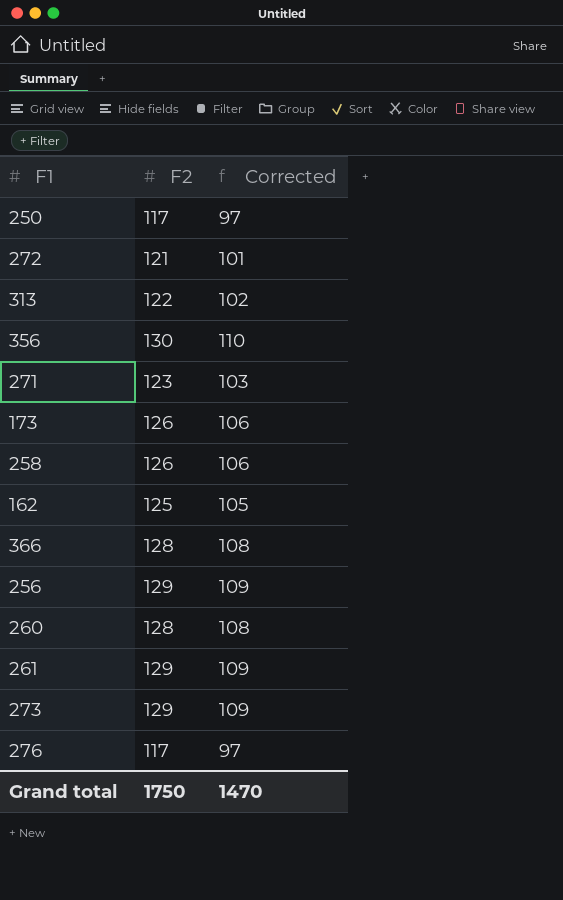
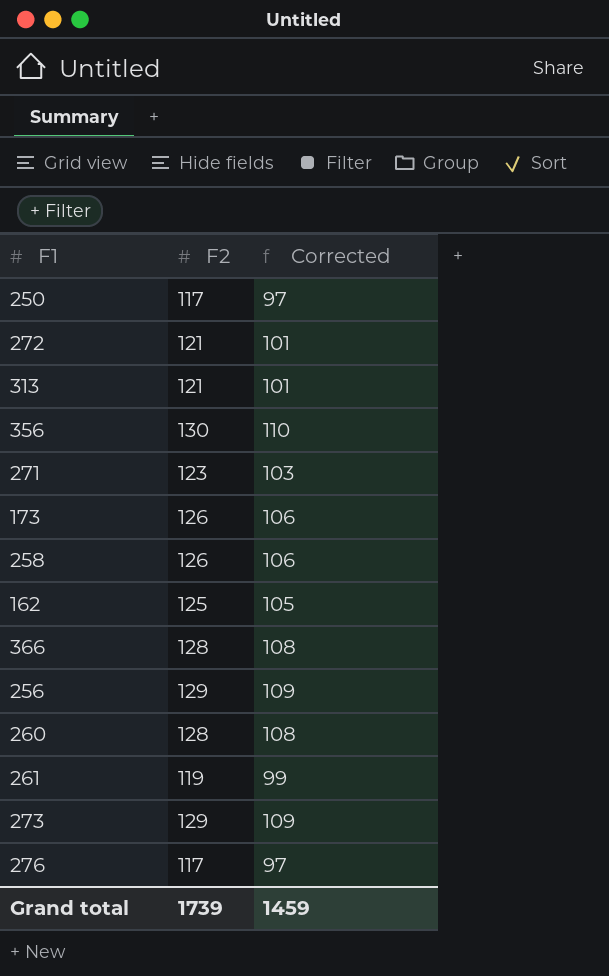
313 | F2: 122 -> 121
313 | Corrected: 102 -> 101
261 | F2: 129 -> 119
261 | Corrected: 109 -> 99
Grand total | F2: 1750 -> 1739
Grand total | Corrected: 1470 -> 1459

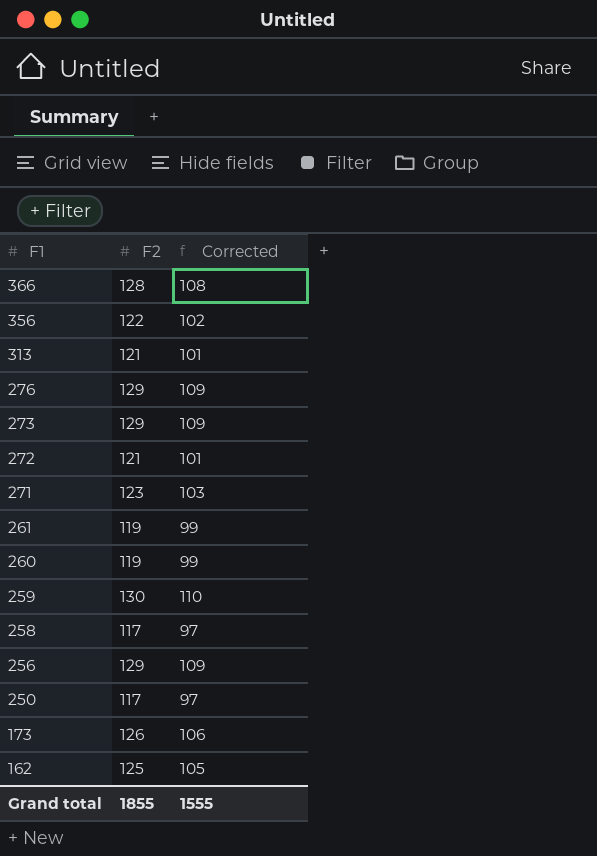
row order: none -> F1 descending
356 | F2: 130 -> 122
356 | Corrected: 110 -> 102
276 | F2: 117 -> 129
276 | Corrected: 97 -> 109
260 | F2: 128 -> 119
260 | Corrected: 108 -> 99
row 259: none -> 130 | 110
258 | F2: 126 -> 117
258 | Corrected: 106 -> 97
Grand total | F2: 1739 -> 1855
Grand total | Corrected: 1459 -> 1555

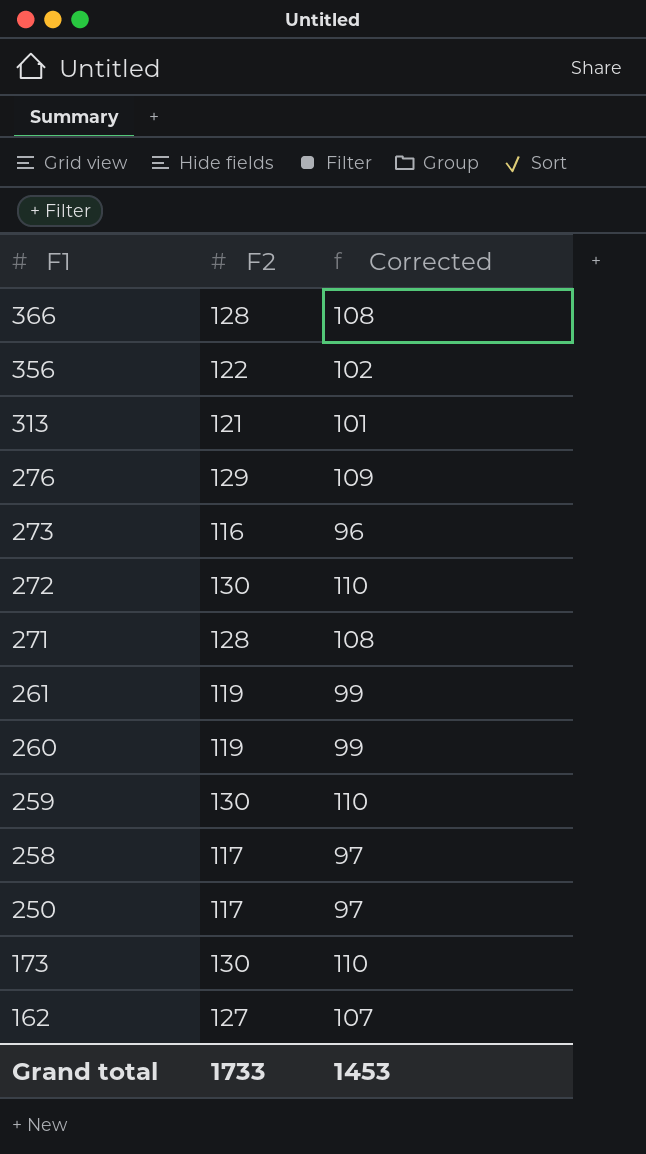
row 256: 129 | 109 -> none
273 | F2: 129 -> 116
273 | Corrected: 109 -> 96
272 | F2: 121 -> 130
272 | Corrected: 101 -> 110
271 | F2: 123 -> 128
271 | Corrected: 103 -> 108
173 | F2: 126 -> 130
173 | Corrected: 106 -> 110
162 | F2: 125 -> 127
162 | Corrected: 105 -> 107
Grand total | F2: 1855 -> 1733
Grand total | Corrected: 1555 -> 1453

